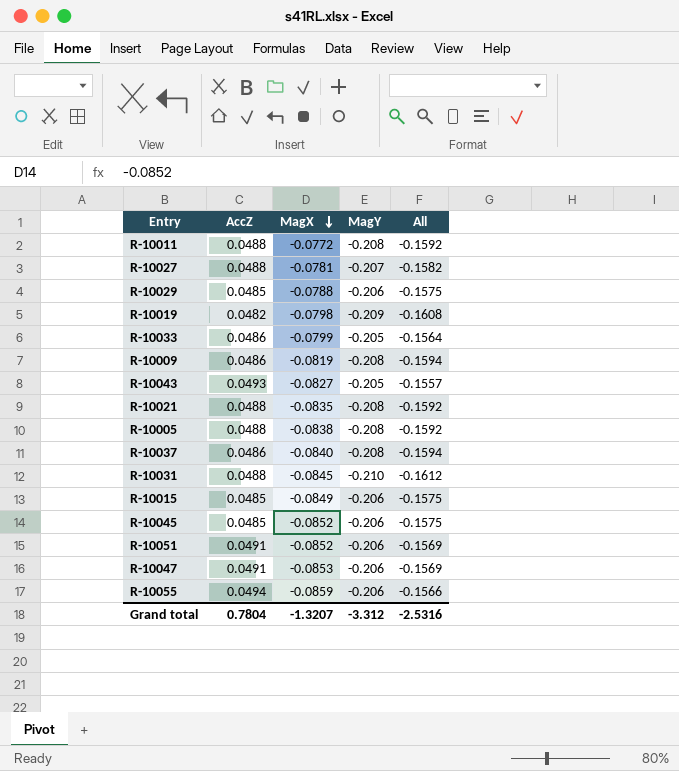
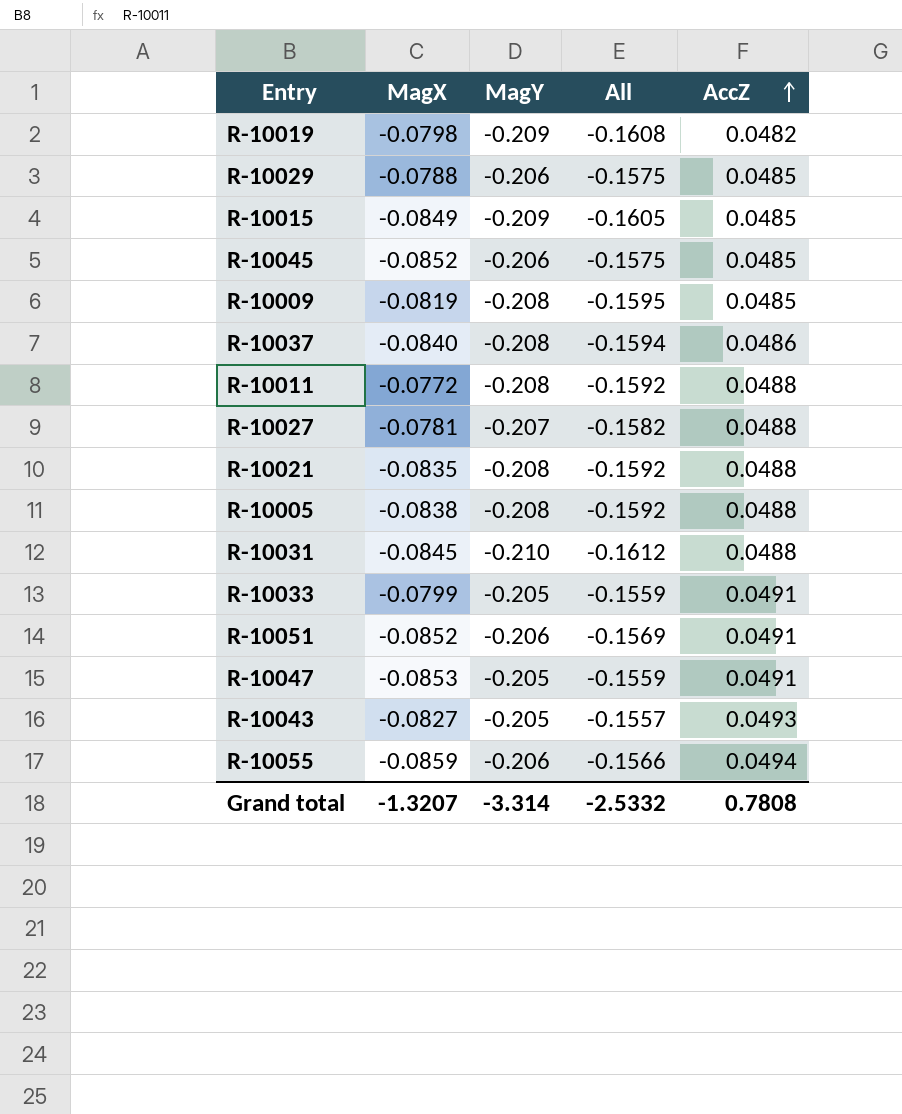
row order: MagX descending -> AccZ ascending
column AccZ | position: 2 -> 5
R-10015 | MagY: -0.206 -> -0.209
R-10015 | All: -0.1575 -> -0.1605
R-10009 | All: -0.1594 -> -0.1595
R-10009 | AccZ: 0.0486 -> 0.0485
R-10033 | All: -0.1564 -> -0.1559
R-10033 | AccZ: 0.0486 -> 0.0491
R-10047 | MagY: -0.206 -> -0.205
R-10047 | All: -0.1569 -> -0.1559
Grand total | MagY: -3.312 -> -3.314
Grand total | All: -2.5316 -> -2.5332
Grand total | AccZ: 0.7804 -> 0.7808

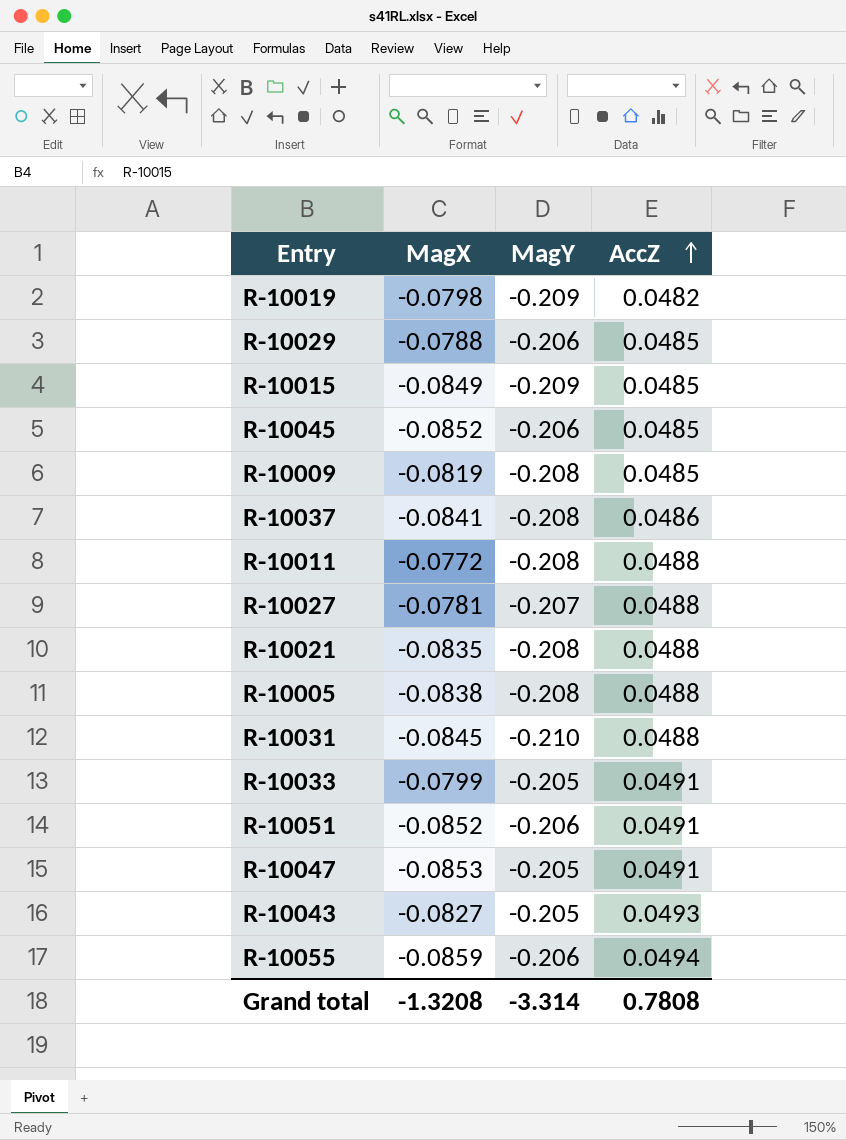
column All | formula: [MagY] + [AccZ] -> none
R-10037 | MagX: -0.0840 -> -0.0841
Grand total | MagX: -1.3207 -> -1.3208

